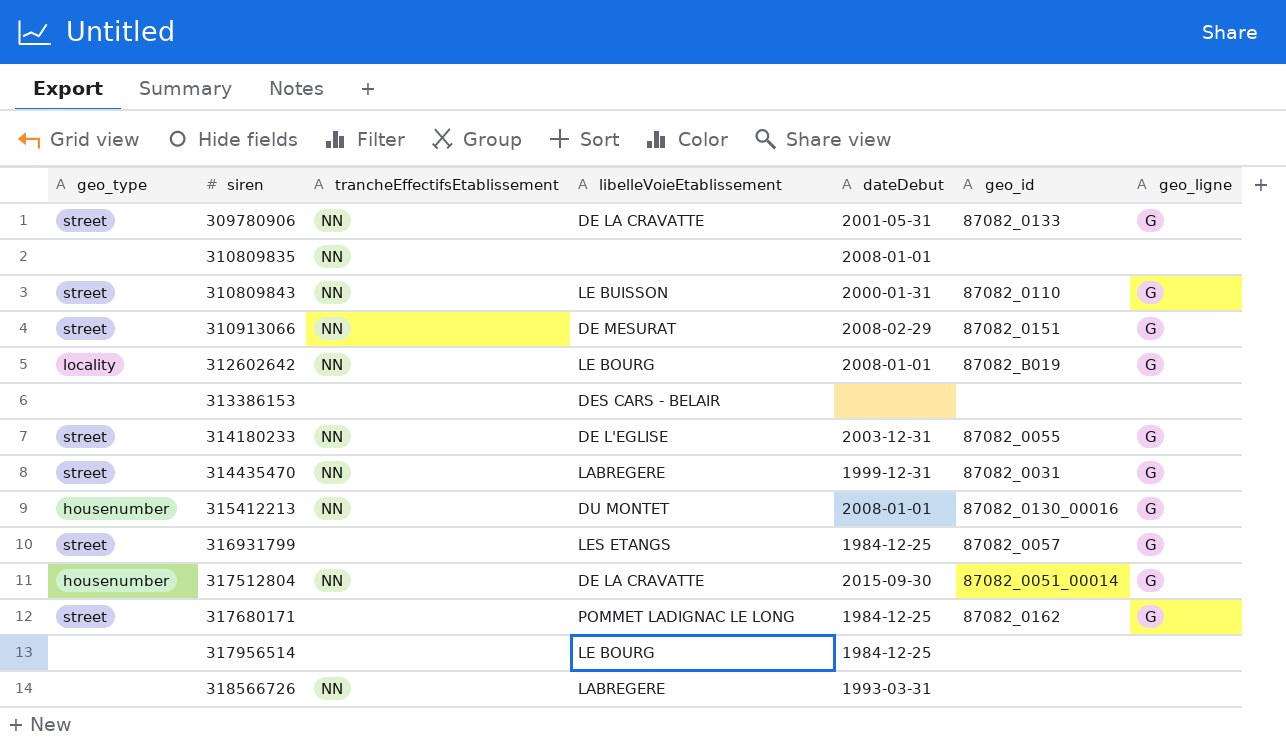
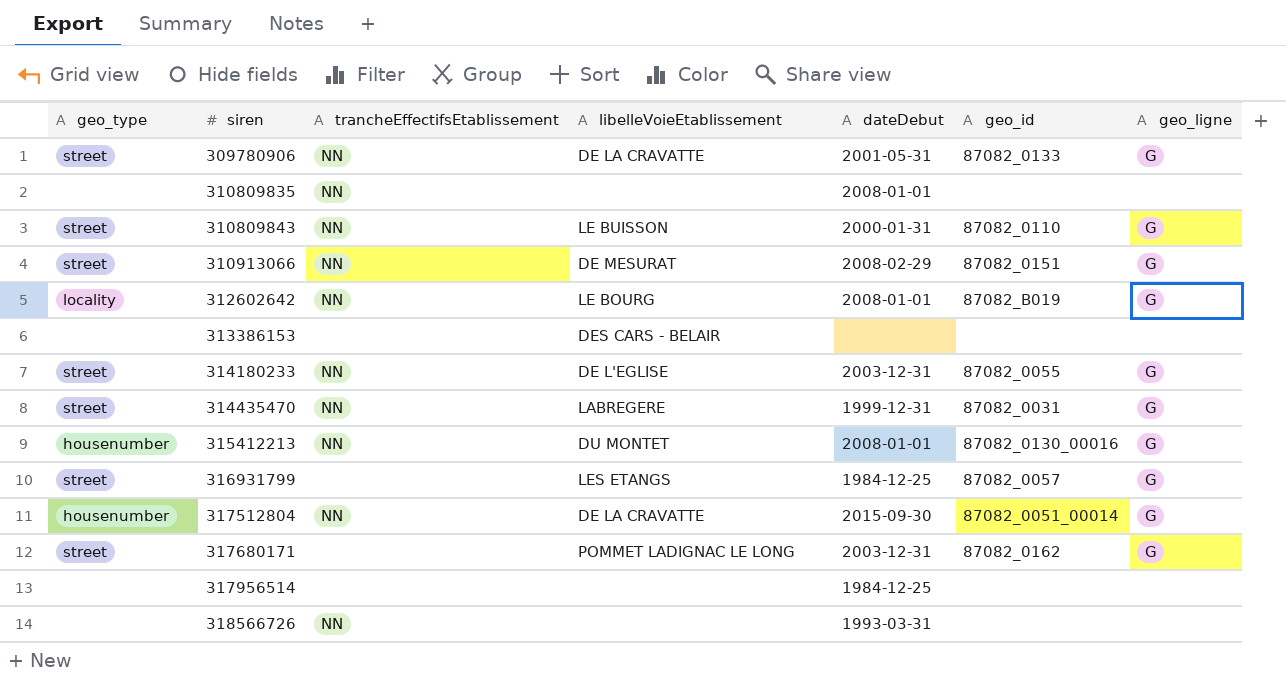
317680171 | dateDebut: 1984-12-25 -> 2003-12-31
317956514 | libelleVoieEtablissement: LE BOURG -> none
318566726 | libelleVoieEtablissement: LABREGERE -> none

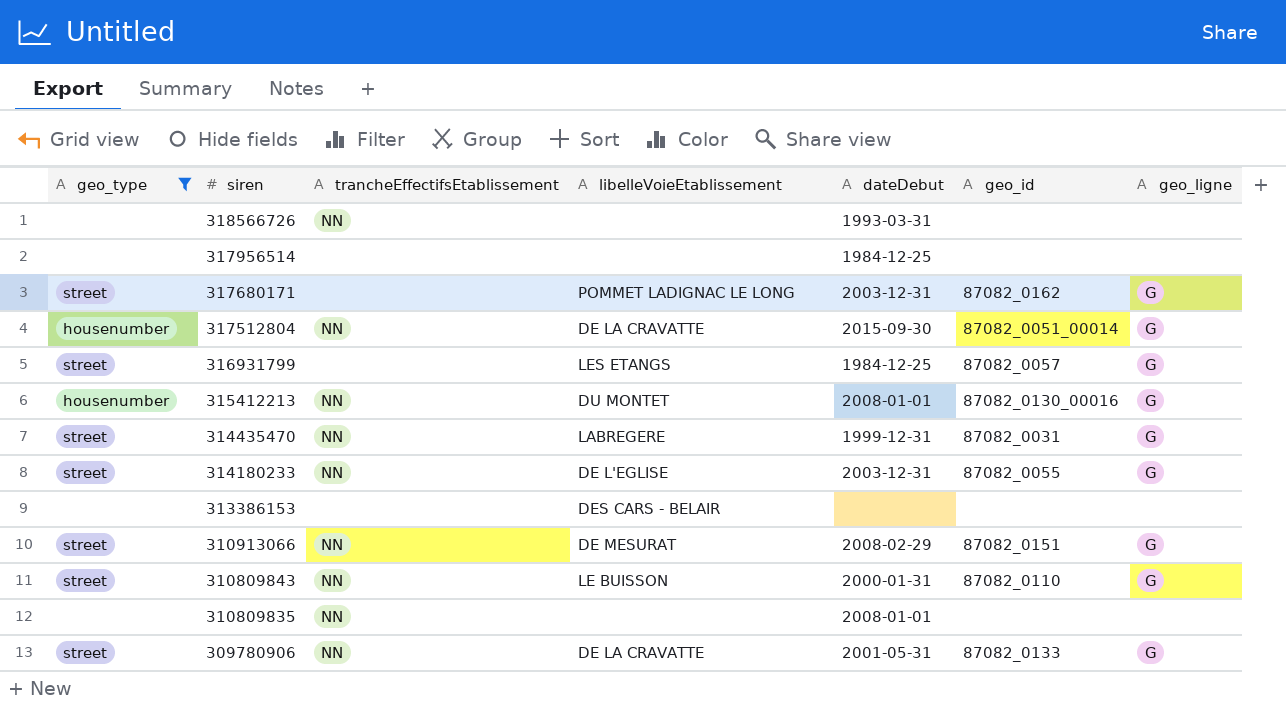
filter: none -> geo_type != locality
row order: siren ascending -> siren descending

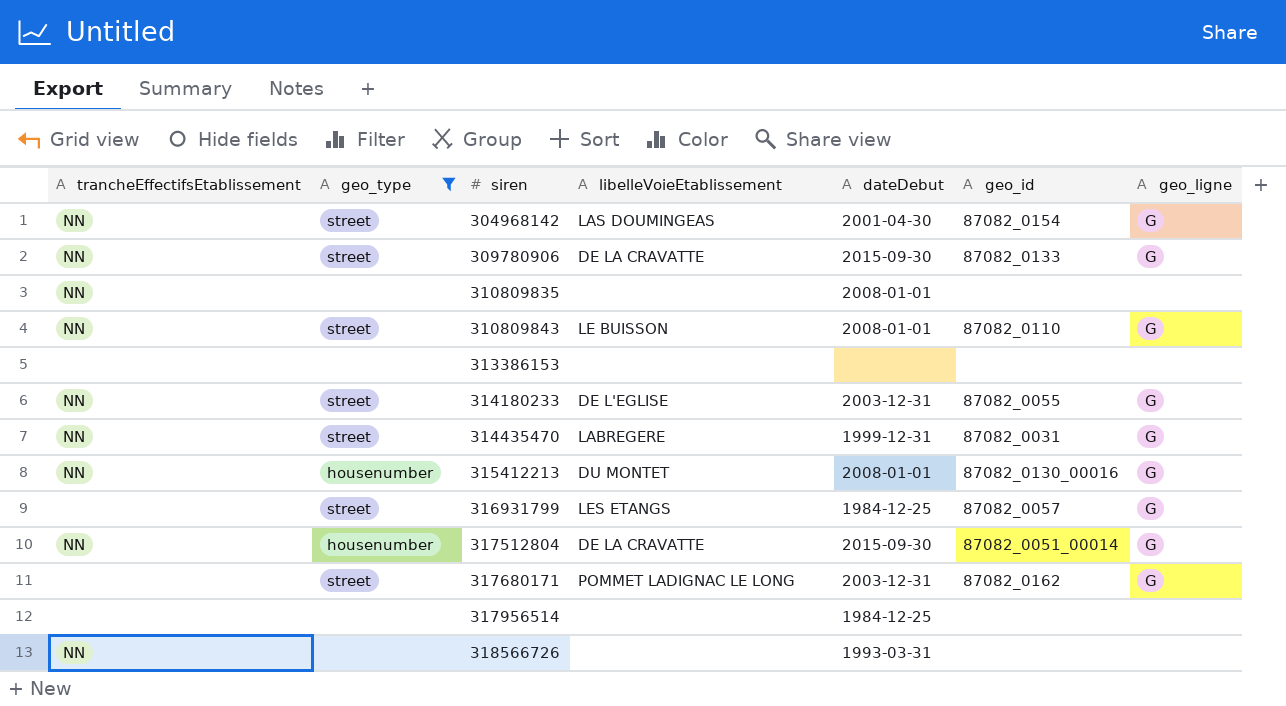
row order: siren descending -> siren ascending
column trancheEffectifsEtablissement | position: 3 -> 1
row 310913066: street | NN | DE MESURAT | 2008-02-29 | 87082_0151 | G -> none
row 304968142: none -> NN | street | LAS DOUMINGEAS | 2001-04-30 | 87082_0154 | G
309780906 | dateDebut: 2001-05-31 -> 2015-09-30
310809843 | dateDebut: 2000-01-31 -> 2008-01-01
313386153 | libelleVoieEtablissement: DES CARS - BELAIR -> none

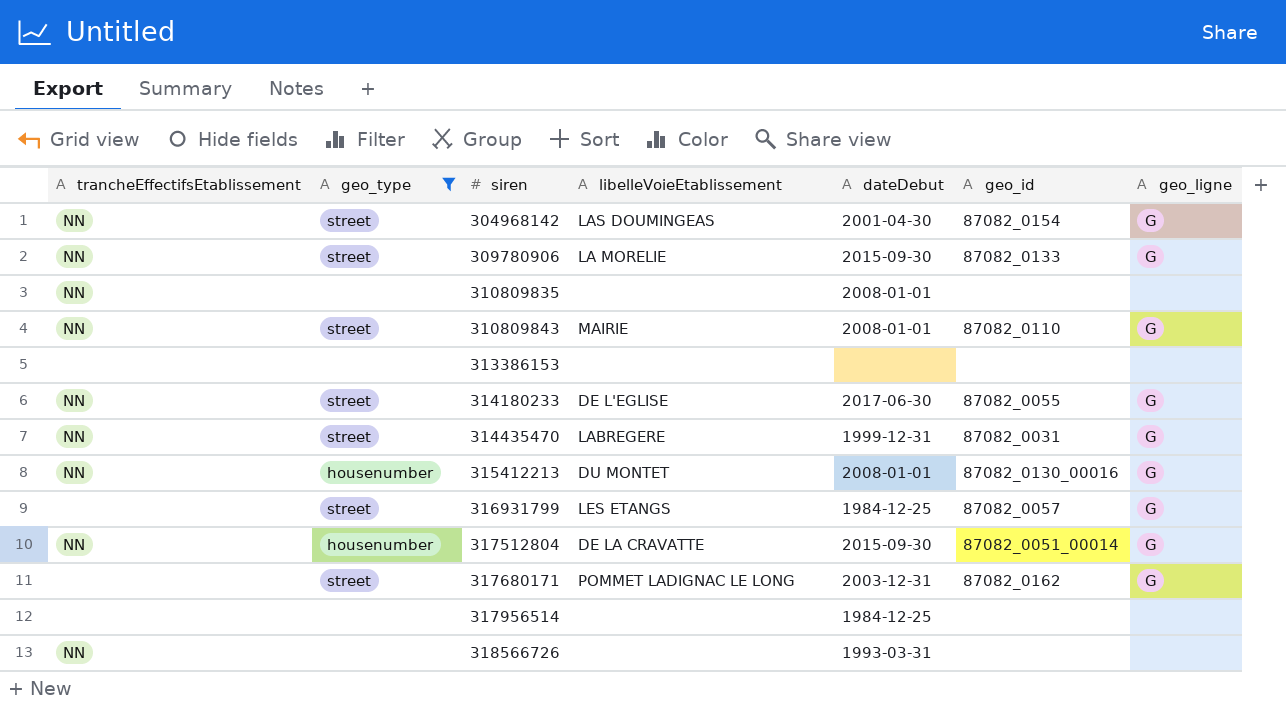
309780906 | libelleVoieEtablissement: DE LA CRAVATTE -> LA MORELIE
310809843 | libelleVoieEtablissement: LE BUISSON -> MAIRIE
314180233 | dateDebut: 2003-12-31 -> 2017-06-30

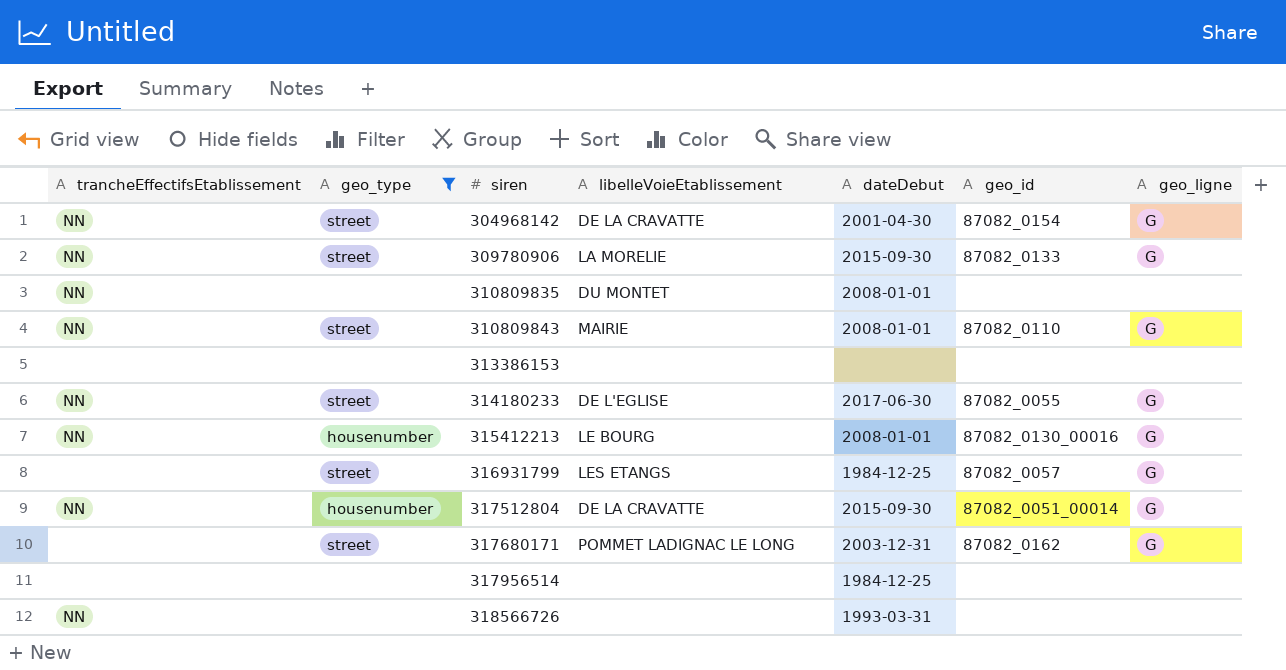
row 314435470: NN | street | LABREGERE | 1999-12-31 | 87082_0031 | G -> none
304968142 | libelleVoieEtablissement: LAS DOUMINGEAS -> DE LA CRAVATTE
310809835 | libelleVoieEtablissement: none -> DU MONTET
315412213 | libelleVoieEtablissement: DU MONTET -> LE BOURG

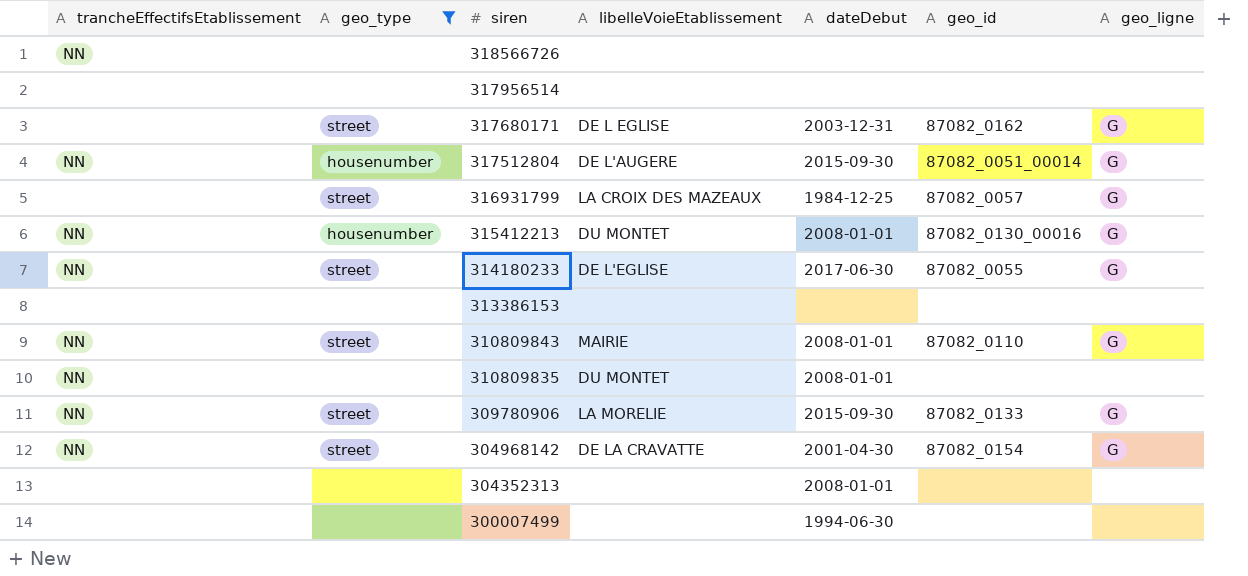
row order: siren ascending -> siren descending
318566726 | dateDebut: 1993-03-31 -> none
317956514 | dateDebut: 1984-12-25 -> none
317680171 | libelleVoieEtablissement: POMMET LADIGNAC LE LONG -> DE L EGLISE
317512804 | libelleVoieEtablissement: DE LA CRAVATTE -> DE L'AUGERE
316931799 | libelleVoieEtablissement: LES ETANGS -> LA CROIX DES MAZEAUX
315412213 | libelleVoieEtablissement: LE BOURG -> DU MONTET
row 304352313: none -> none | none | none | 2008-01-01 | none | none
row 300007499: none -> none | none | none | 1994-06-30 | none | none

